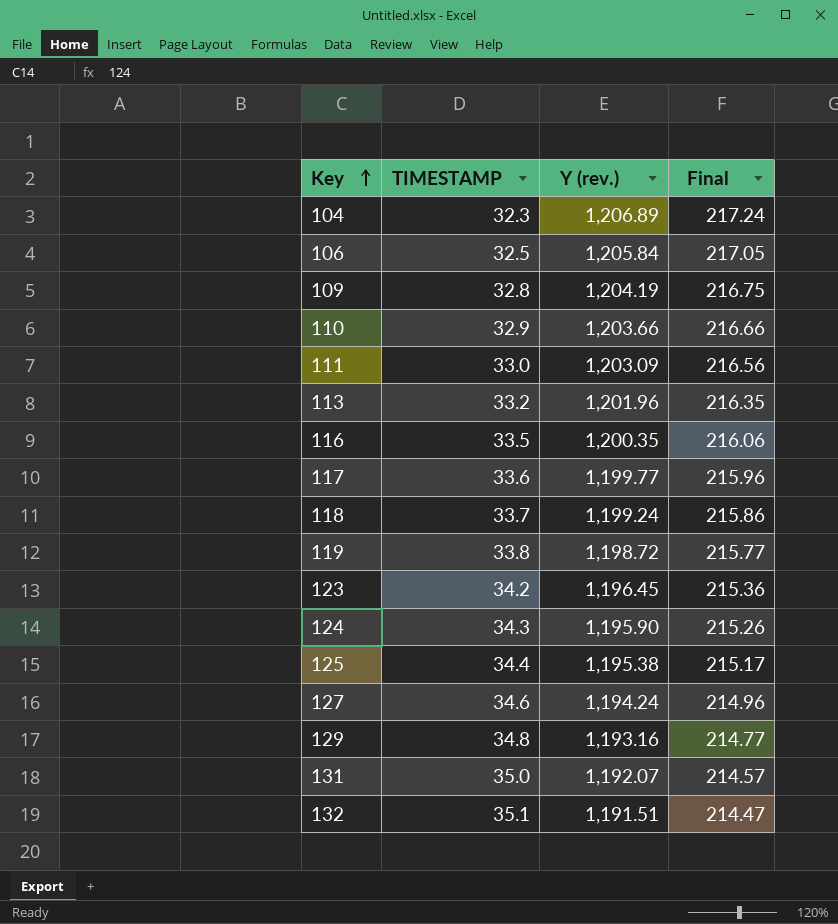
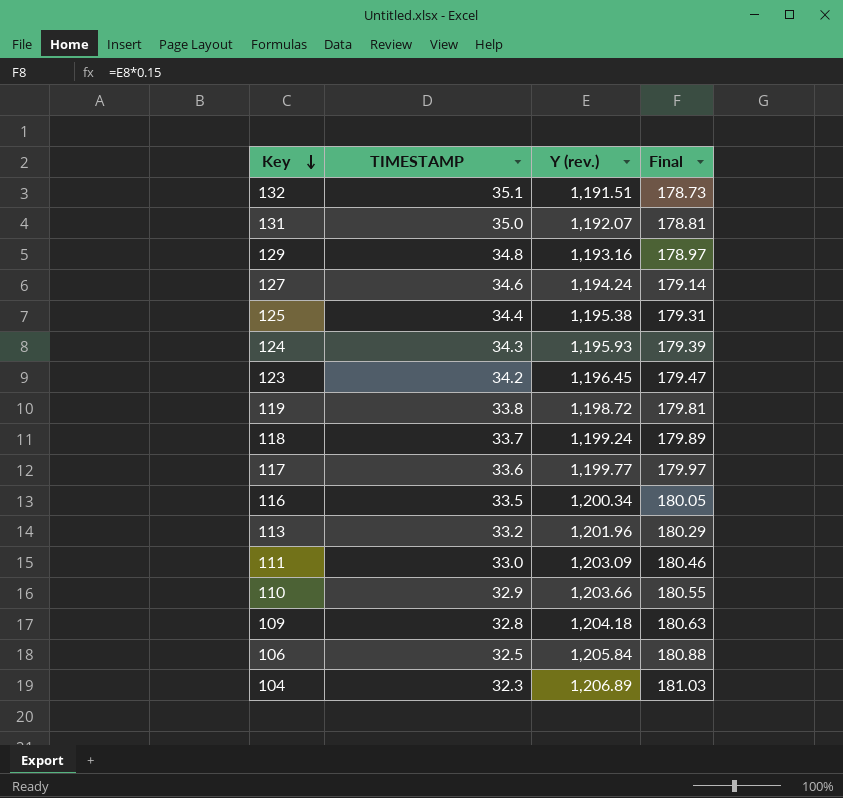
row order: Key ascending -> Key descending
column Final | formula: [Y (rev.)] * 0.18 -> [Y (rev.)] * 0.15
124 | Y (rev.): 1,195.90 -> 1,195.93
116 | Y (rev.): 1,200.35 -> 1,200.34
109 | Y (rev.): 1,204.19 -> 1,204.18

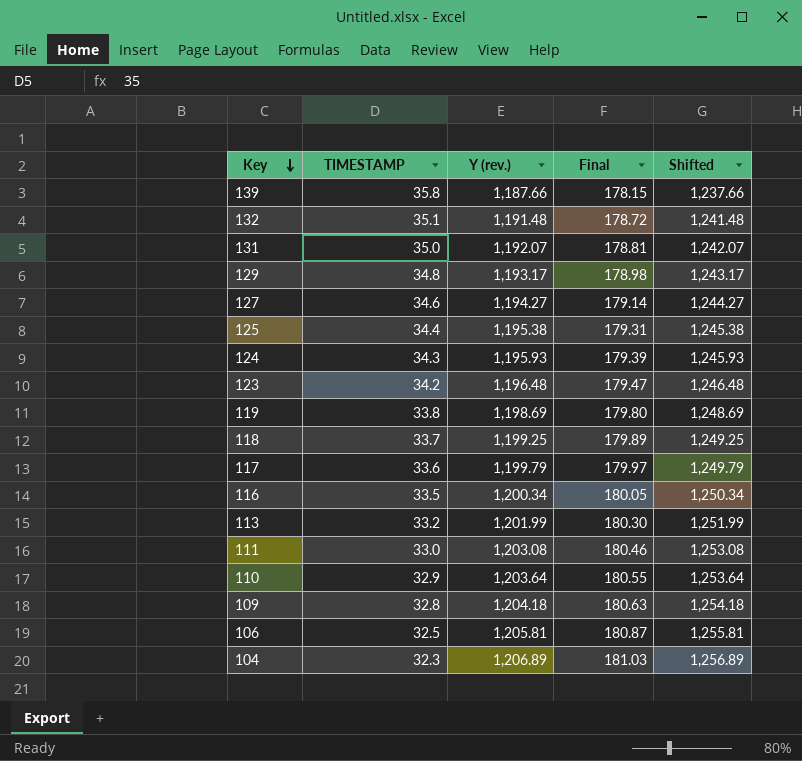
column Shifted | formula: none -> [Y (rev.)] + 50
row 139: none -> 35.8 | 1,187.66 | 178.15 | 1,237.66
132 | Y (rev.): 1,191.51 -> 1,191.48
132 | Final: 178.73 -> 178.72
129 | Y (rev.): 1,193.16 -> 1,193.17
129 | Final: 178.97 -> 178.98
127 | Y (rev.): 1,194.24 -> 1,194.27
123 | Y (rev.): 1,196.45 -> 1,196.48
119 | Y (rev.): 1,198.72 -> 1,198.69
119 | Final: 179.81 -> 179.80
118 | Y (rev.): 1,199.24 -> 1,199.25
117 | Y (rev.): 1,199.77 -> 1,199.79
113 | Y (rev.): 1,201.96 -> 1,201.99
113 | Final: 180.29 -> 180.30
111 | Y (rev.): 1,203.09 -> 1,203.08
110 | Y (rev.): 1,203.66 -> 1,203.64
106 | Y (rev.): 1,205.84 -> 1,205.81
106 | Final: 180.88 -> 180.87

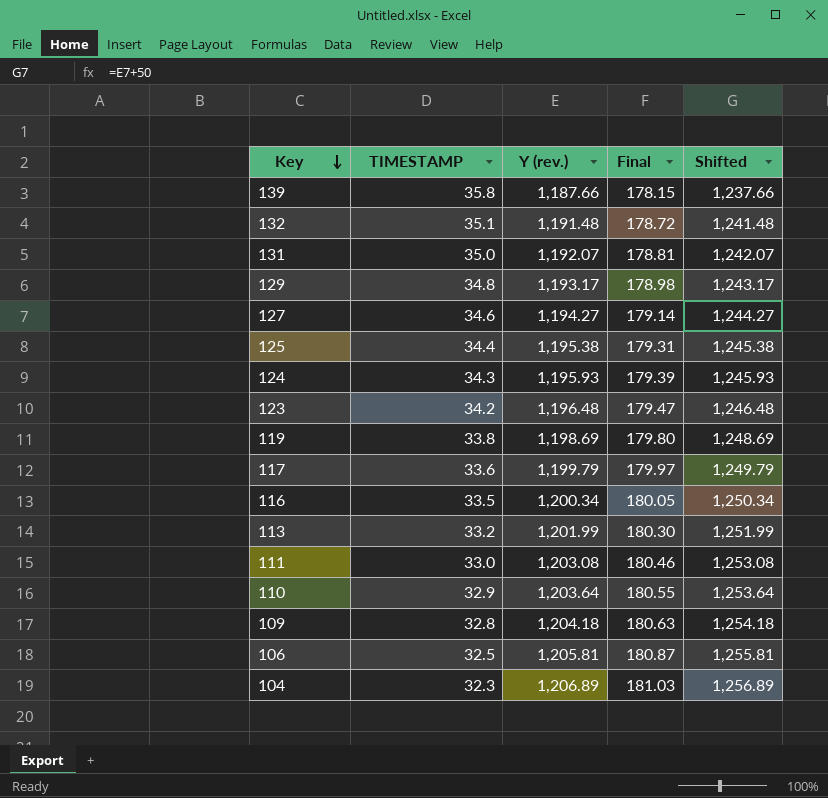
row 118: 33.7 | 1,199.25 | 179.89 | 1,249.25 -> none

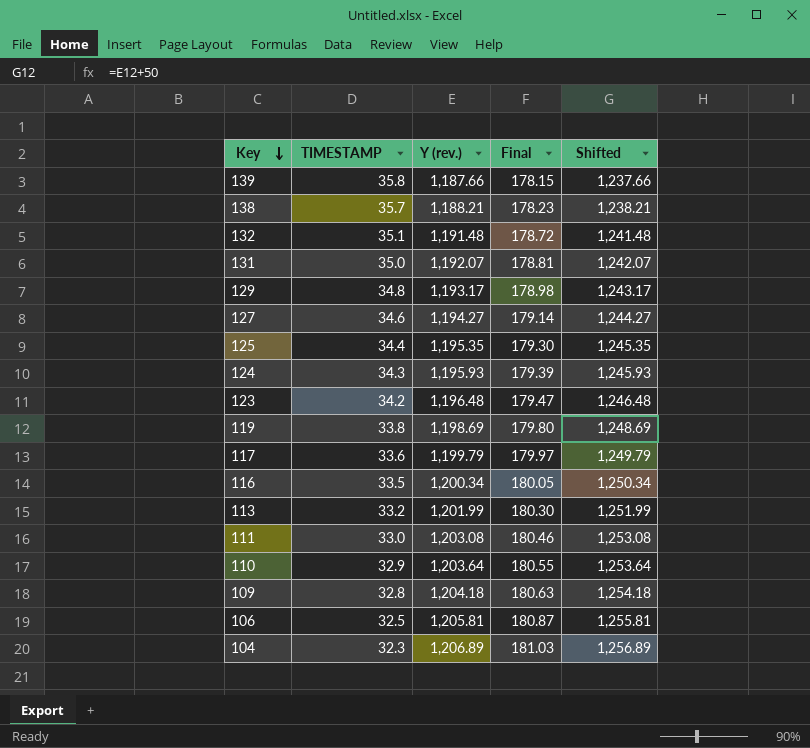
row 138: none -> 35.7 | 1,188.21 | 178.23 | 1,238.21
125 | Y (rev.): 1,195.38 -> 1,195.35
125 | Final: 179.31 -> 179.30
125 | Shifted: 1,245.38 -> 1,245.35

